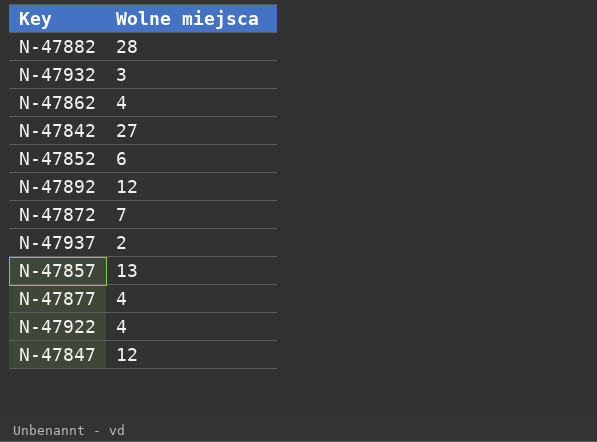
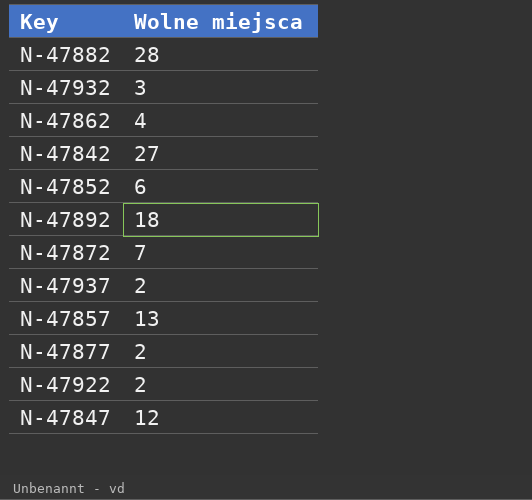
N-47892 | Wolne miejsca: 12 -> 18
N-47877 | Wolne miejsca: 4 -> 2
N-47922 | Wolne miejsca: 4 -> 2

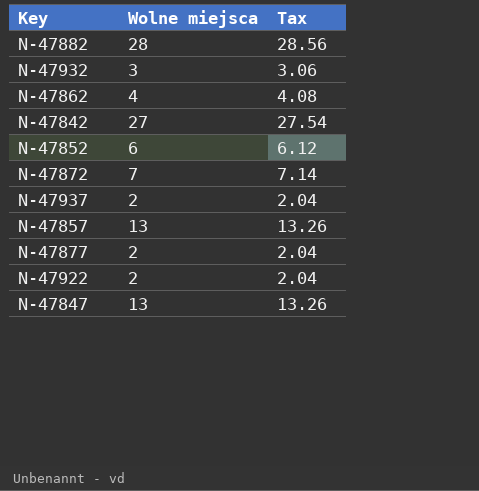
column Tax | formula: none -> [Wolne miejsca] * 1.02
row N-47892: 18 -> none
N-47847 | Wolne miejsca: 12 -> 13

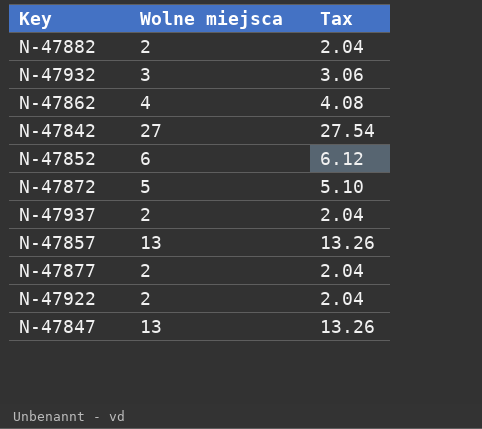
N-47882 | Wolne miejsca: 28 -> 2
N-47882 | Tax: 28.56 -> 2.04
N-47872 | Wolne miejsca: 7 -> 5
N-47872 | Tax: 7.14 -> 5.10

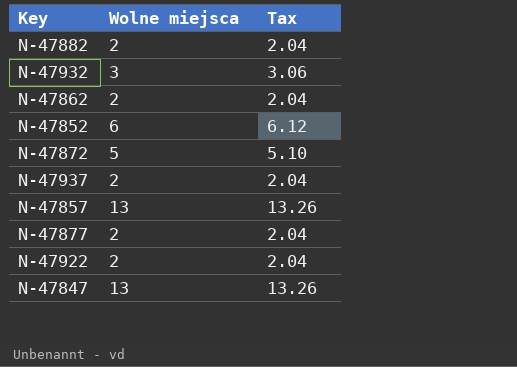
row N-47842: 27 | 27.54 -> none
N-47862 | Wolne miejsca: 4 -> 2
N-47862 | Tax: 4.08 -> 2.04

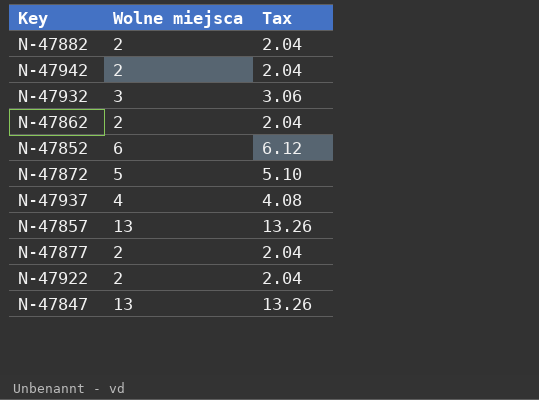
row N-47942: none -> 2 | 2.04
N-47937 | Wolne miejsca: 2 -> 4
N-47937 | Tax: 2.04 -> 4.08

